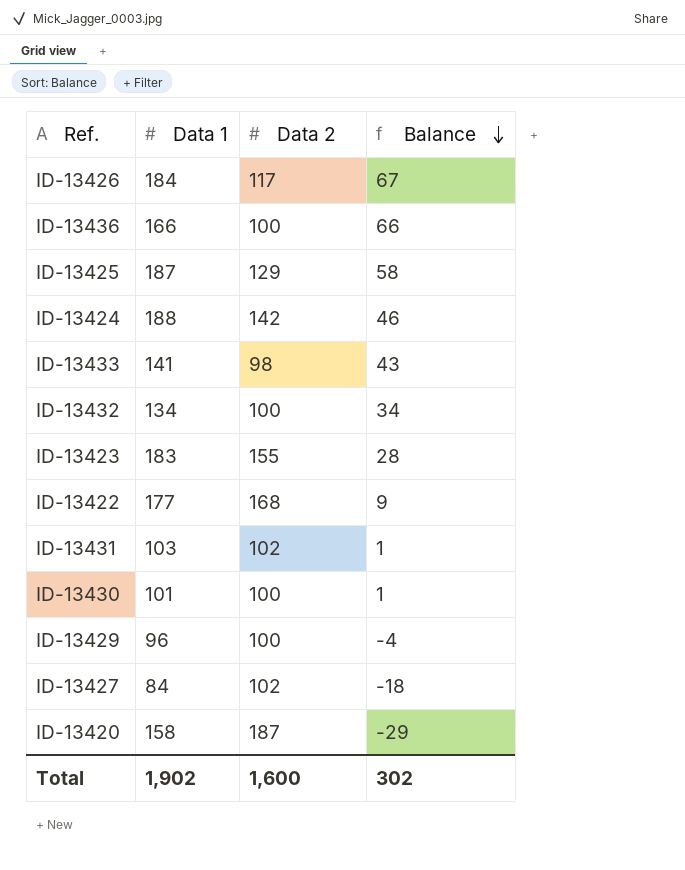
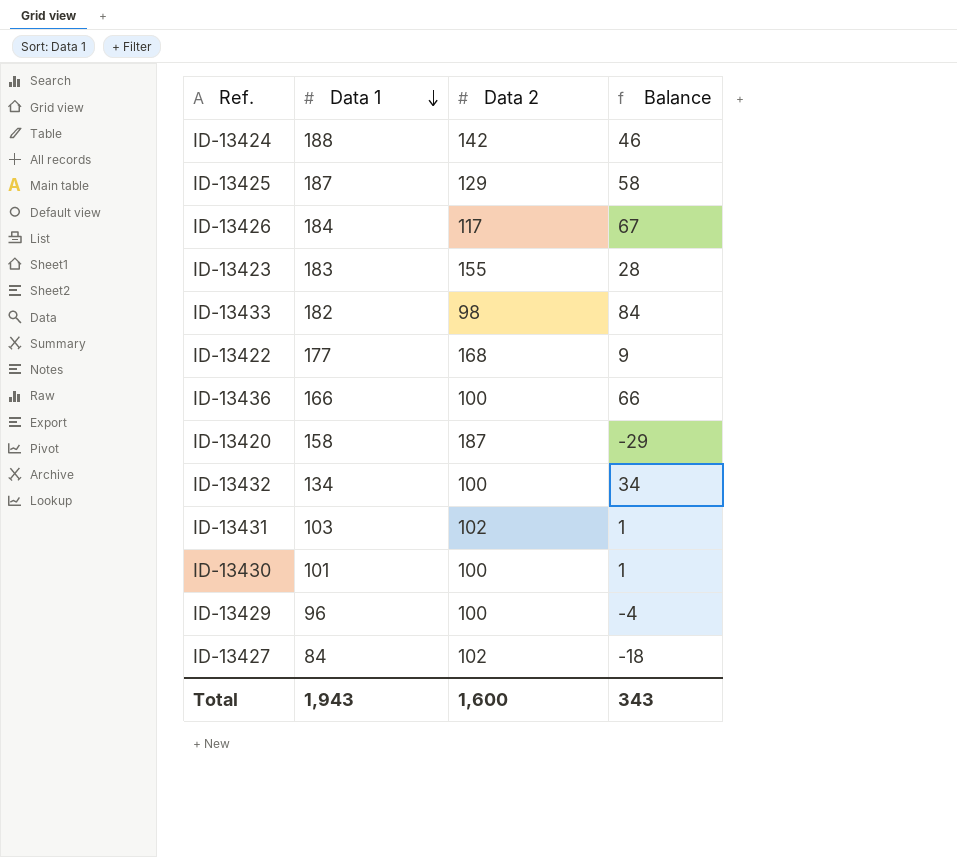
row order: Balance descending -> Data 1 descending
ID-13433 | Data 1: 141 -> 182
ID-13433 | Balance: 43 -> 84
Total | Data 1: 1,902 -> 1,943
Total | Balance: 302 -> 343

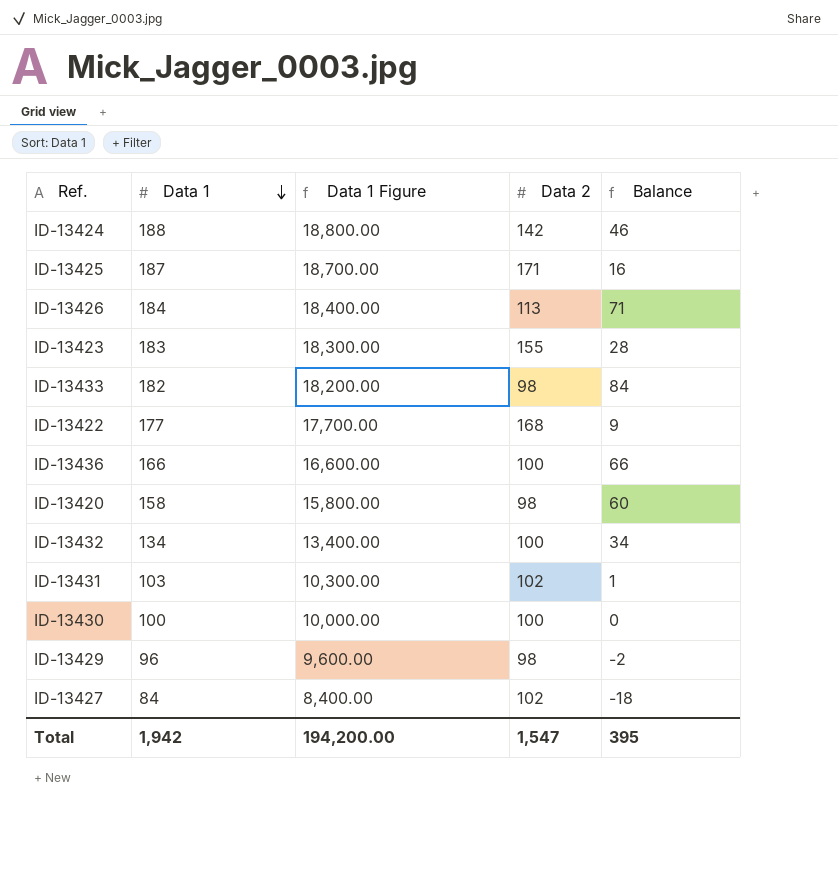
column Data 1 Figure | formula: none -> [Data 1] * 100
ID-13425 | Data 2: 129 -> 171
ID-13425 | Balance: 58 -> 16
ID-13426 | Data 2: 117 -> 113
ID-13426 | Balance: 67 -> 71
ID-13420 | Data 2: 187 -> 98
ID-13420 | Balance: -29 -> 60
ID-13430 | Data 1: 101 -> 100
ID-13430 | Balance: 1 -> 0
ID-13429 | Data 2: 100 -> 98
ID-13429 | Balance: -4 -> -2
Total | Data 1: 1,943 -> 1,942
Total | Data 2: 1,600 -> 1,547
Total | Balance: 343 -> 395

